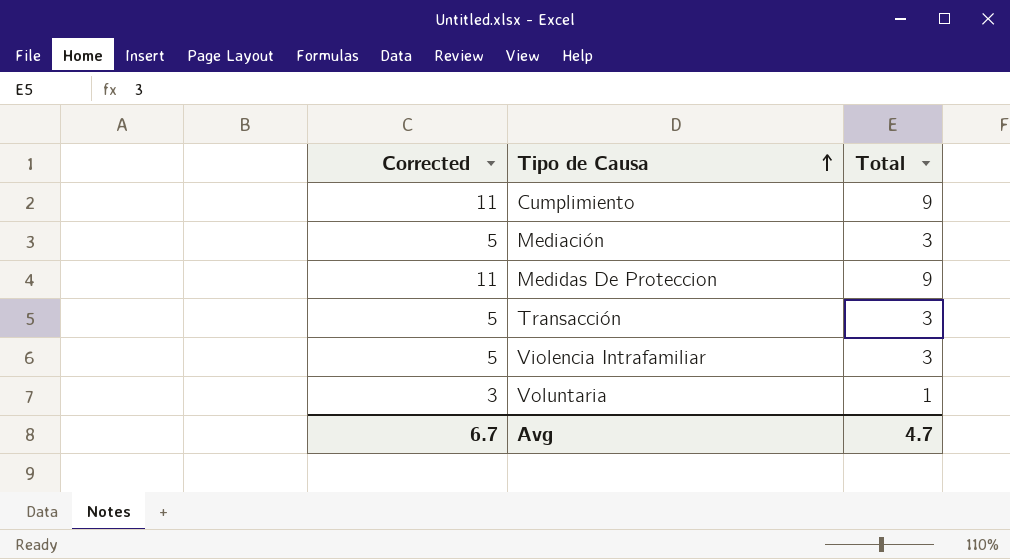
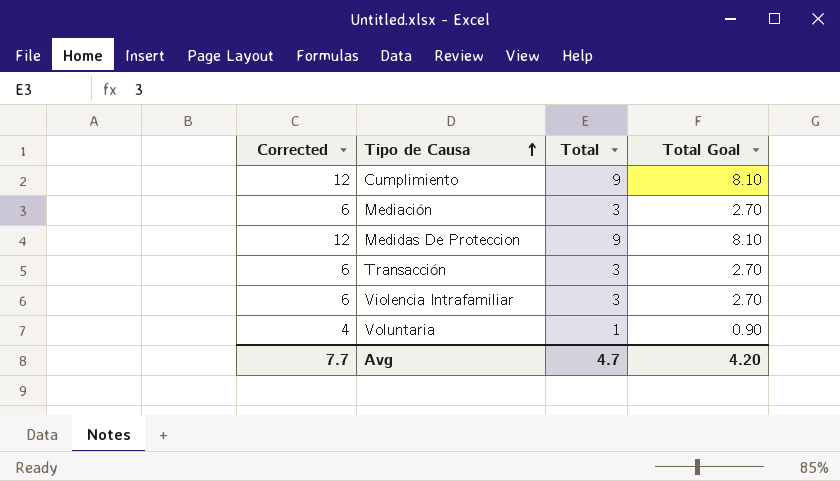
column Corrected | formula: [Total] + 2 -> [Total] + 3
column Total Goal | formula: none -> [Total] * 0.9
Avg | Corrected: 6.7 -> 7.7

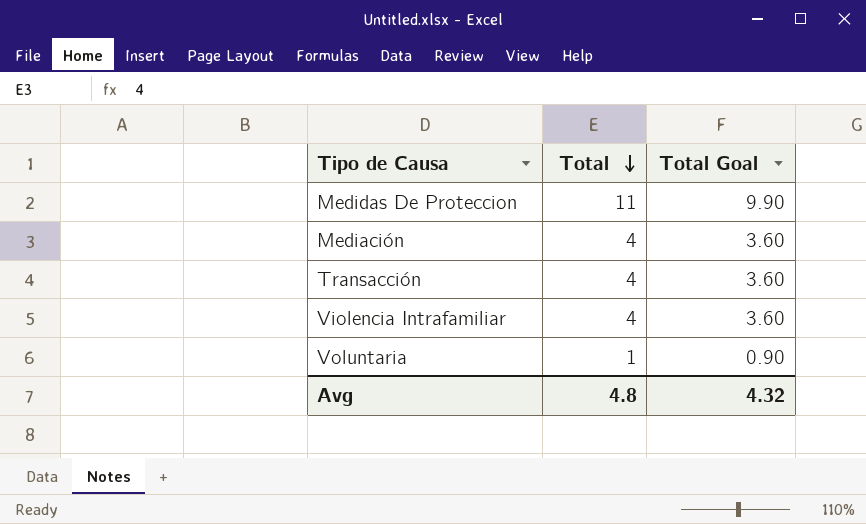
row order: Tipo de Causa ascending -> Total descending
column Corrected | formula: [Total] + 3 -> none
row Cumplimiento: 12 | 9 | 8.10 -> none
Medidas De Proteccion | Total: 9 -> 11
Medidas De Proteccion | Total Goal: 8.10 -> 9.90
Mediación | Total: 3 -> 4
Mediación | Total Goal: 2.70 -> 3.60
Transacción | Total: 3 -> 4
Transacción | Total Goal: 2.70 -> 3.60
Violencia Intrafamiliar | Total: 3 -> 4
Violencia Intrafamiliar | Total Goal: 2.70 -> 3.60
Avg | Total: 4.7 -> 4.8
Avg | Total Goal: 4.20 -> 4.32

